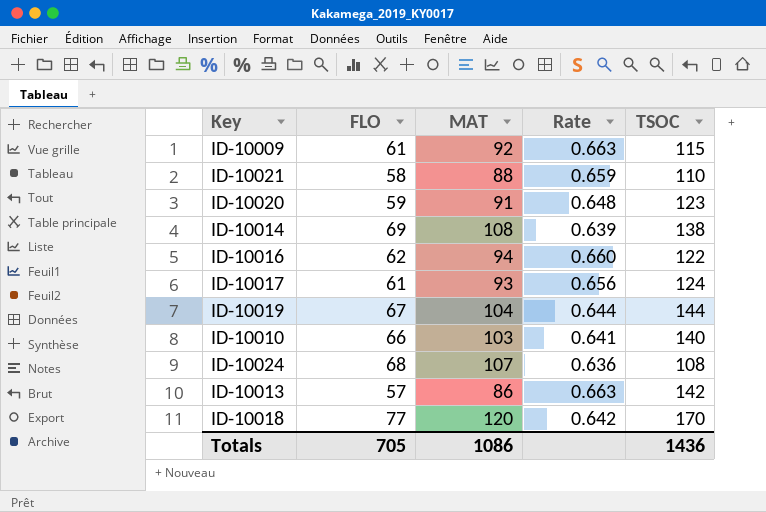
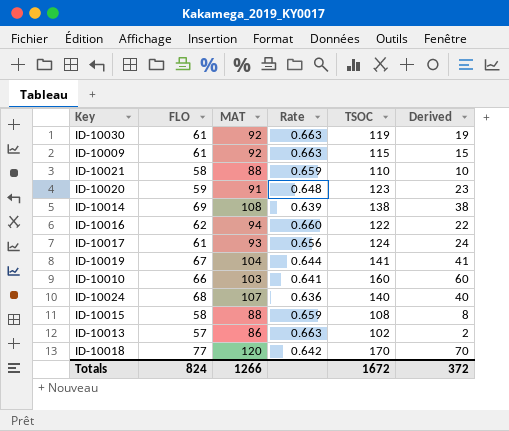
column Derived | formula: none -> [TSOC] - 100
row ID-10030: none -> 61 | 92 | 0.663 | 119 | 19
ID-10019 | TSOC: 144 -> 141
ID-10010 | TSOC: 140 -> 160
ID-10024 | TSOC: 108 -> 140
row ID-10015: none -> 58 | 88 | 0.659 | 108 | 8
ID-10013 | TSOC: 142 -> 102
Totals | FLO: 705 -> 824
Totals | MAT: 1086 -> 1266
Totals | TSOC: 1436 -> 1672

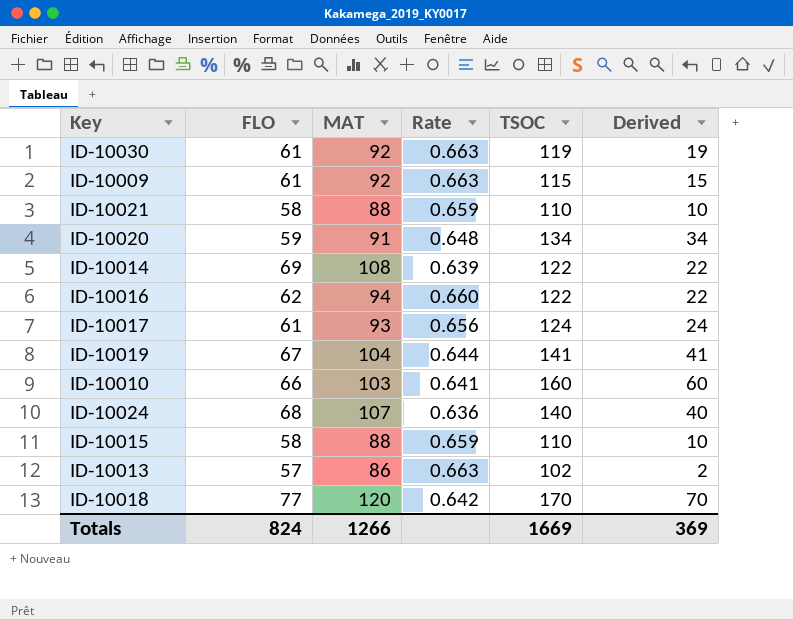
ID-10020 | TSOC: 123 -> 134
ID-10020 | Derived: 23 -> 34
ID-10014 | TSOC: 138 -> 122
ID-10014 | Derived: 38 -> 22
ID-10015 | TSOC: 108 -> 110
ID-10015 | Derived: 8 -> 10
Totals | TSOC: 1672 -> 1669
Totals | Derived: 372 -> 369

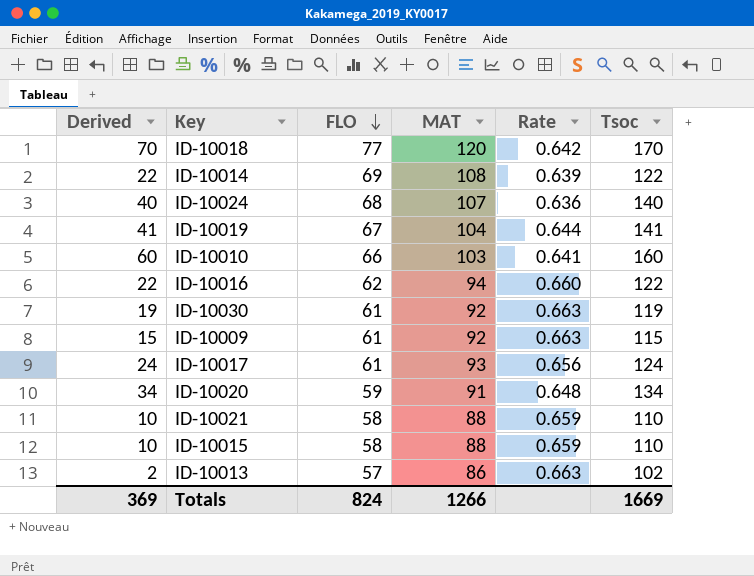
row order: none -> FLO descending
column Derived | position: 6 -> 1
column name: TSOC -> Tsoc

